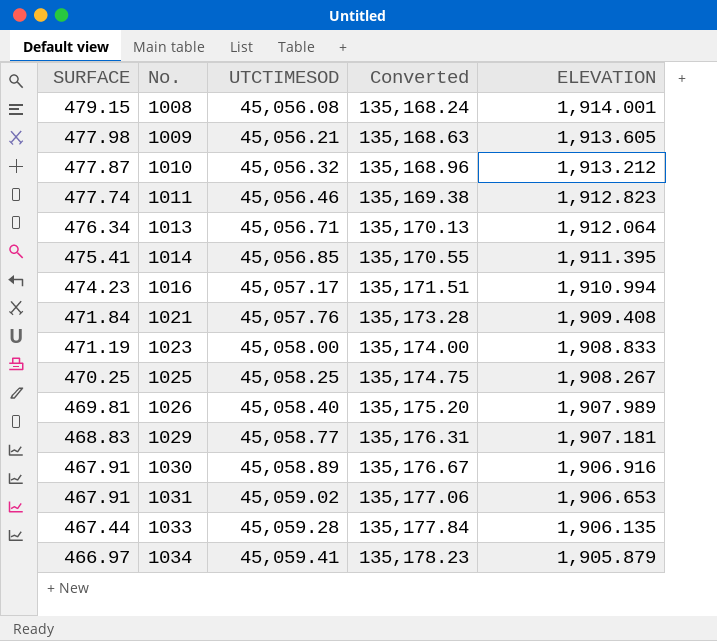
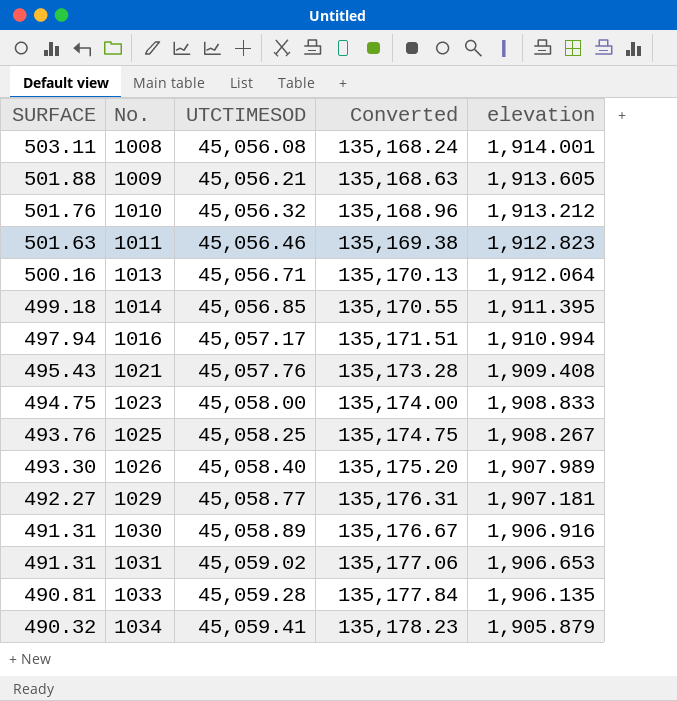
column name: ELEVATION -> elevation
1008 | SURFACE: 479.15 -> 503.11
1009 | SURFACE: 477.98 -> 501.88
1010 | SURFACE: 477.87 -> 501.76
1011 | SURFACE: 477.74 -> 501.63
1013 | SURFACE: 476.34 -> 500.16
1014 | SURFACE: 475.41 -> 499.18
1016 | SURFACE: 474.23 -> 497.94
1021 | SURFACE: 471.84 -> 495.43
1023 | SURFACE: 471.19 -> 494.75
1025 | SURFACE: 470.25 -> 493.76
1026 | SURFACE: 469.81 -> 493.30
1029 | SURFACE: 468.83 -> 492.27
1030 | SURFACE: 467.91 -> 491.31
1031 | SURFACE: 467.91 -> 491.31
1033 | SURFACE: 467.44 -> 490.81
1034 | SURFACE: 466.97 -> 490.32

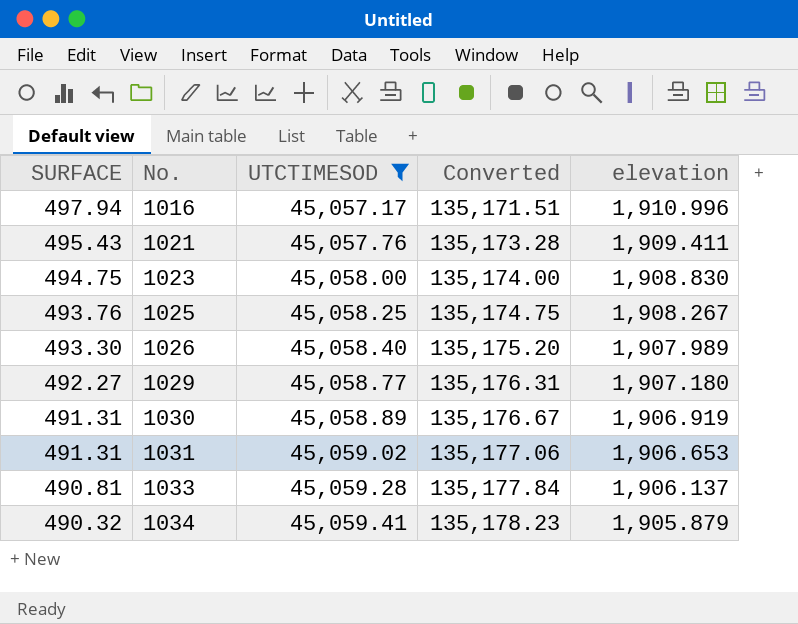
filter: none -> UTCTIMESOD >= 45,057.17
1016 | elevation: 1,910.994 -> 1,910.996
1021 | elevation: 1,909.408 -> 1,909.411
1023 | elevation: 1,908.833 -> 1,908.830
1029 | elevation: 1,907.181 -> 1,907.180
1030 | elevation: 1,906.916 -> 1,906.919
1033 | elevation: 1,906.135 -> 1,906.137

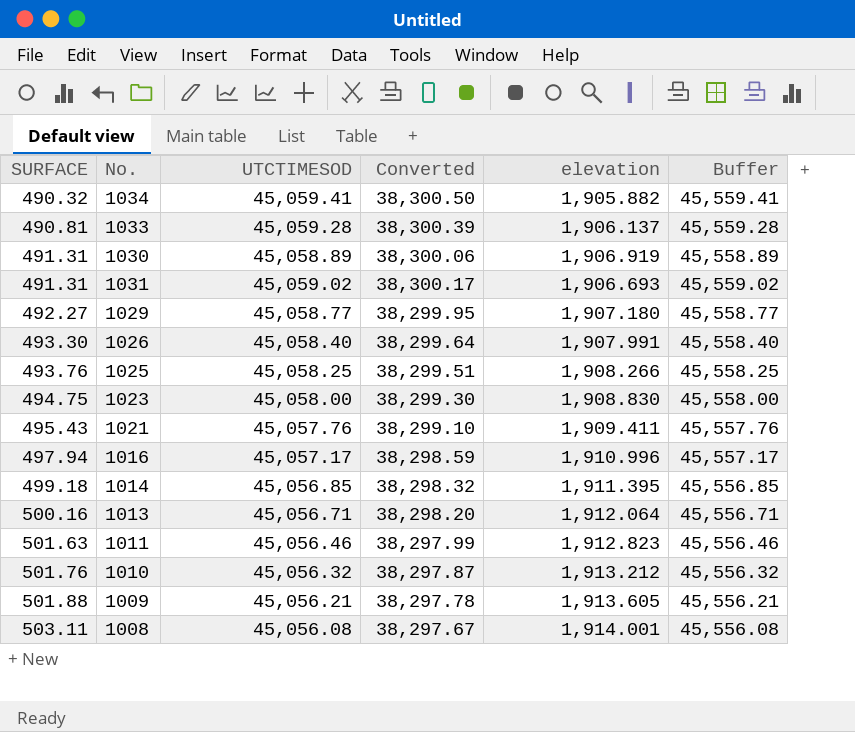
filter: UTCTIMESOD >= 45,057.17 -> none
row order: SURFACE descending -> SURFACE ascending
column Converted | formula: [UTCTIMESOD] * 3 -> [UTCTIMESOD] * 0.85
column Buffer | formula: none -> [UTCTIMESOD] + 500
1034 | elevation: 1,905.879 -> 1,905.882
1031 | elevation: 1,906.653 -> 1,906.693
1026 | elevation: 1,907.989 -> 1,907.991
1025 | elevation: 1,908.267 -> 1,908.266

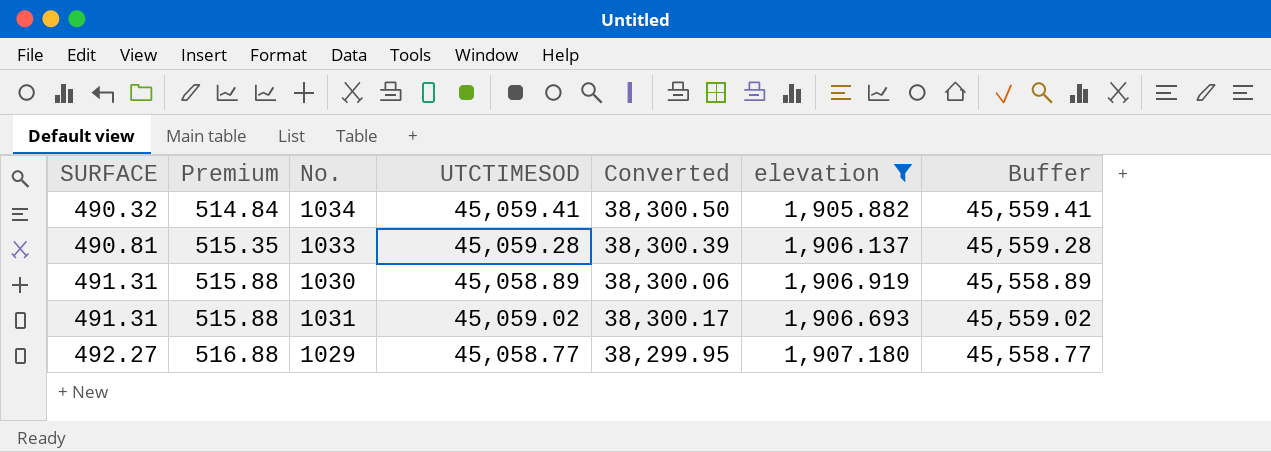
filter: none -> elevation <= 1,907.180
column Premium | formula: none -> [SURFACE] * 1.05

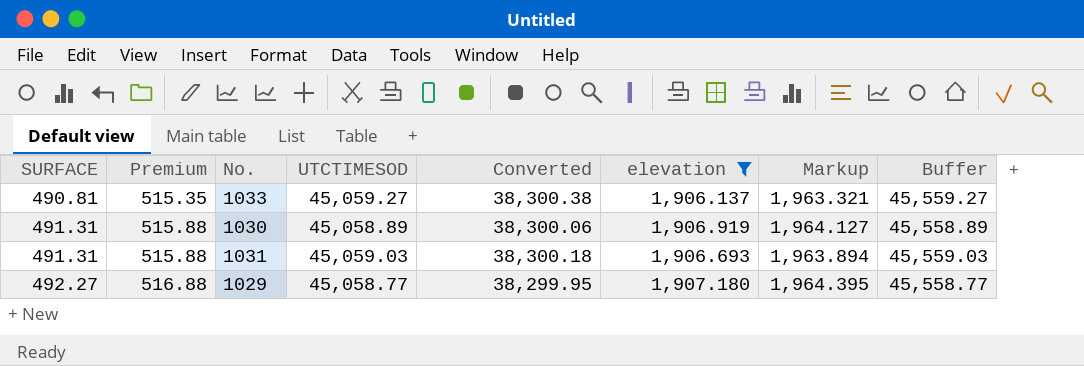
column Markup | formula: none -> [elevation] * 1.03
row 1034: 490.32 | 514.84 | 45,059.41 | 38,300.50 | 1,905.882 | 45,559.41 -> none
1033 | UTCTIMESOD: 45,059.28 -> 45,059.27
1033 | Converted: 38,300.39 -> 38,300.38
1033 | Buffer: 45,559.28 -> 45,559.27
1031 | UTCTIMESOD: 45,059.02 -> 45,059.03
1031 | Converted: 38,300.17 -> 38,300.18
1031 | Buffer: 45,559.02 -> 45,559.03

